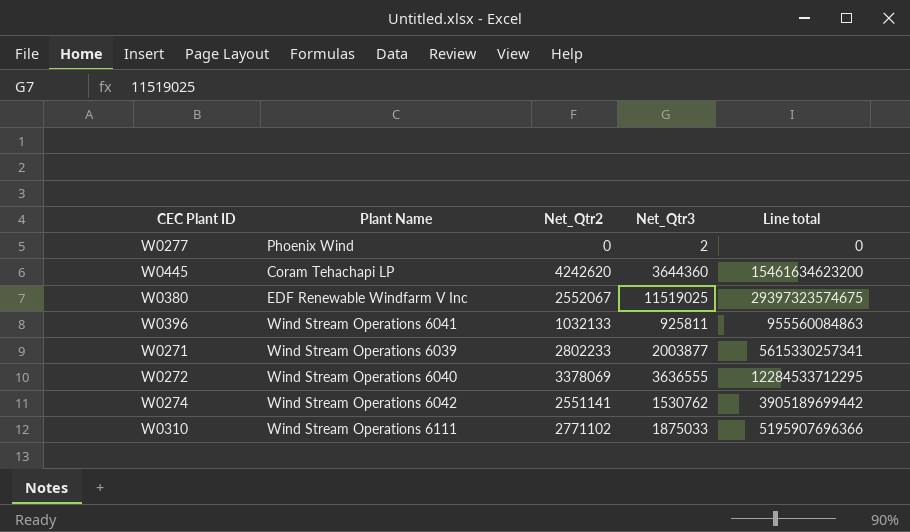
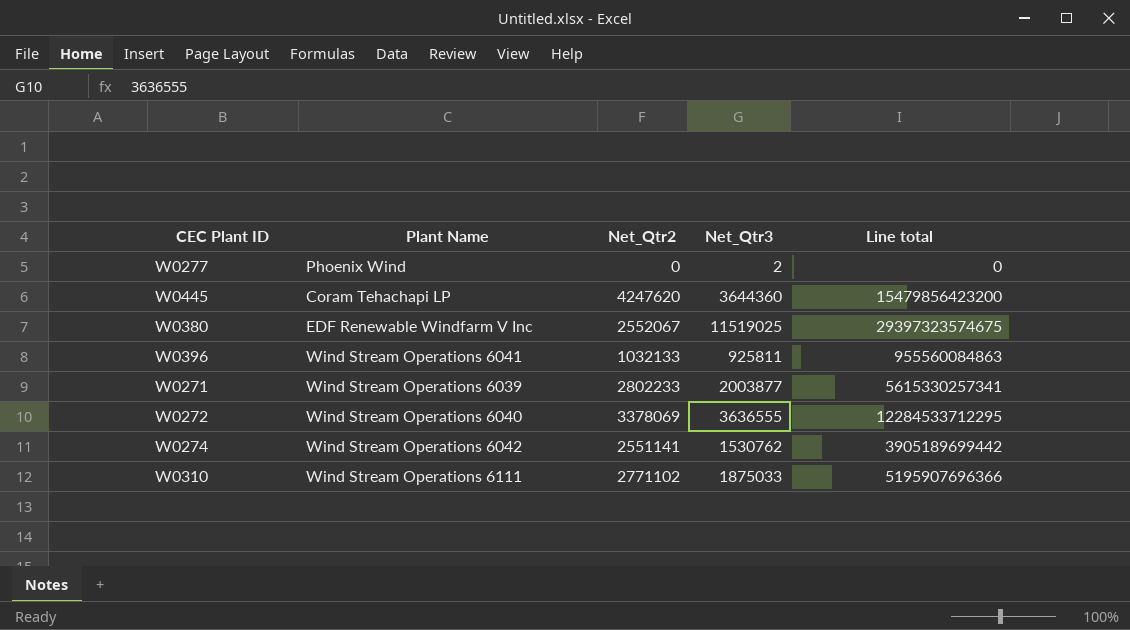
W0445 | Net_Qtr2: 4242620 -> 4247620
W0445 | Line total: 15461634623200 -> 15479856423200

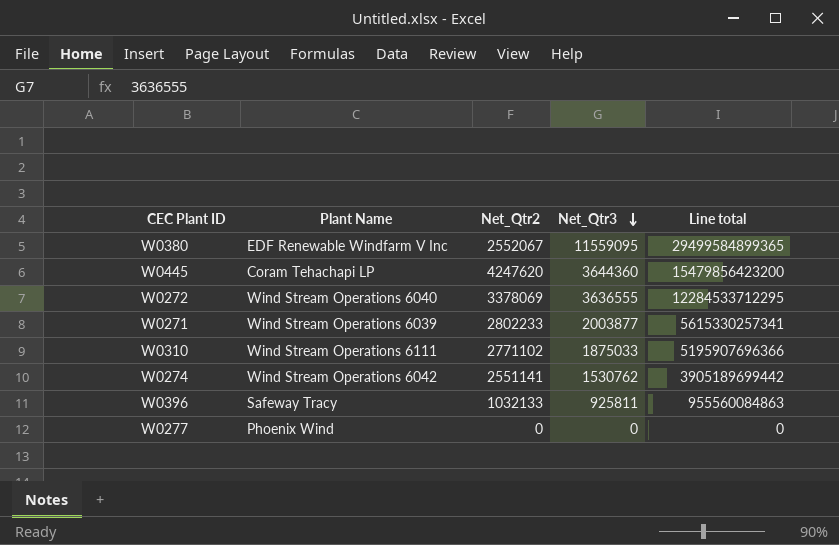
row order: none -> Net_Qtr3 descending
W0380 | Net_Qtr3: 11519025 -> 11559095
W0380 | Line total: 29397323574675 -> 29499584899365
W0396 | Plant Name: Wind Stream Operations 6041 -> Safeway Tracy
W0277 | Net_Qtr3: 2 -> 0

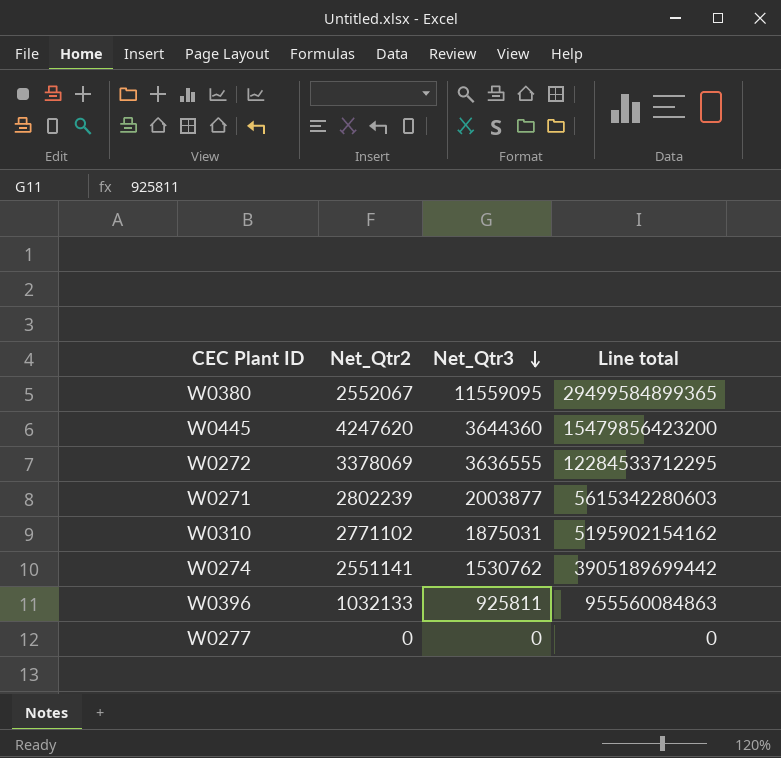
column Plant Name | position: 2 -> none
W0271 | Net_Qtr2: 2802233 -> 2802239
W0271 | Line total: 5615330257341 -> 5615342280603
W0310 | Net_Qtr3: 1875033 -> 1875031
W0310 | Line total: 5195907696366 -> 5195902154162

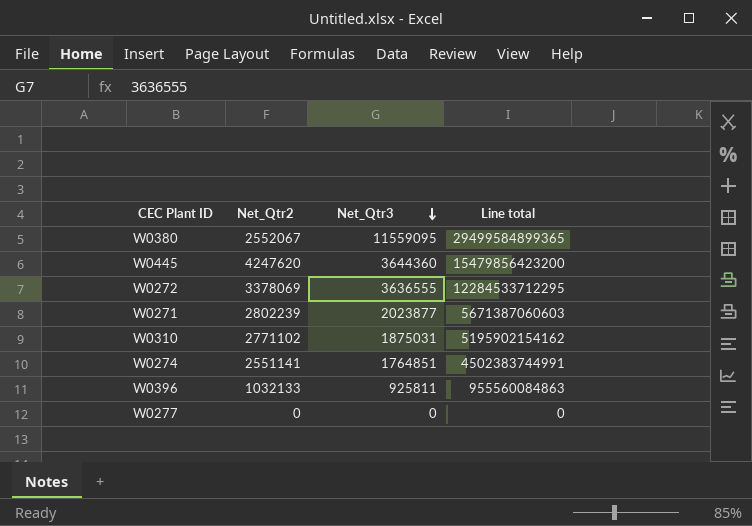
W0271 | Net_Qtr3: 2003877 -> 2023877
W0271 | Line total: 5615342280603 -> 5671387060603
W0274 | Net_Qtr3: 1530762 -> 1764851
W0274 | Line total: 3905189699442 -> 4502383744991

